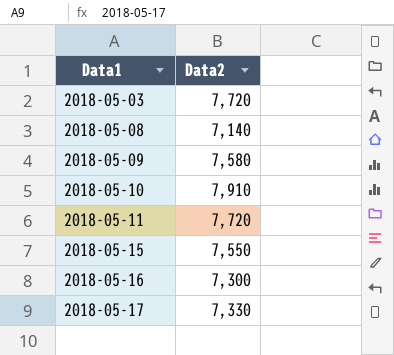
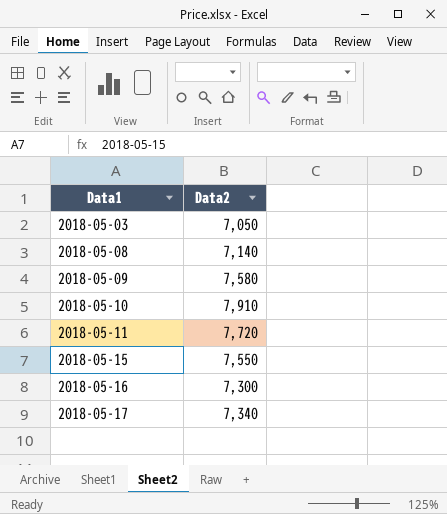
2018-05-03 | Data2: 7,720 -> 7,050
2018-05-17 | Data2: 7,330 -> 7,340

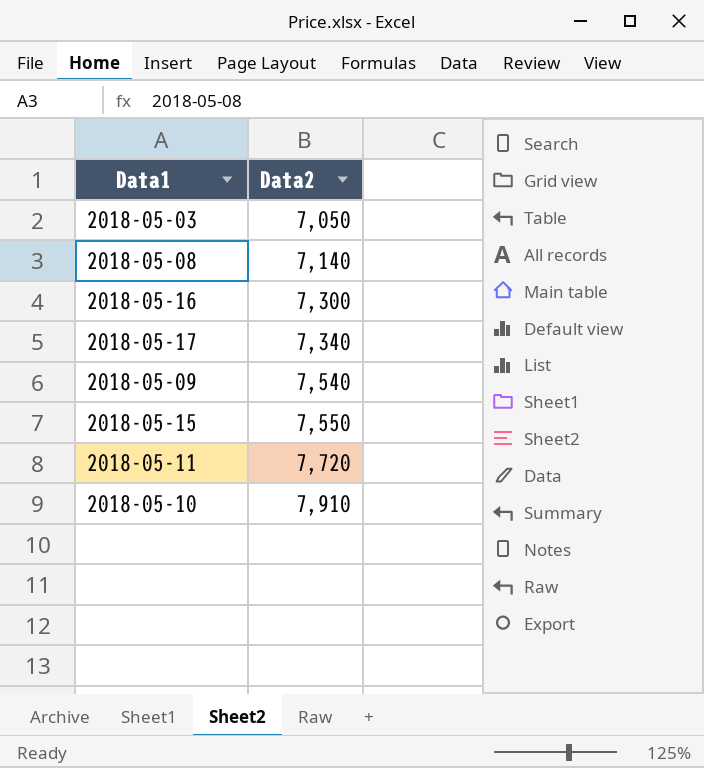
row order: Data1 ascending -> Data2 ascending
2018-05-09 | Data2: 7,580 -> 7,540

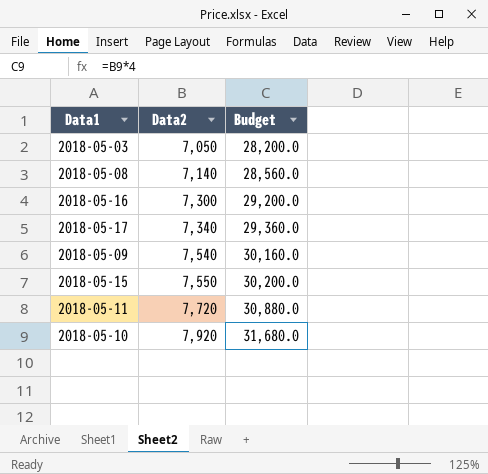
column Budget | formula: none -> [Data2] * 4
2018-05-10 | Data2: 7,910 -> 7,920

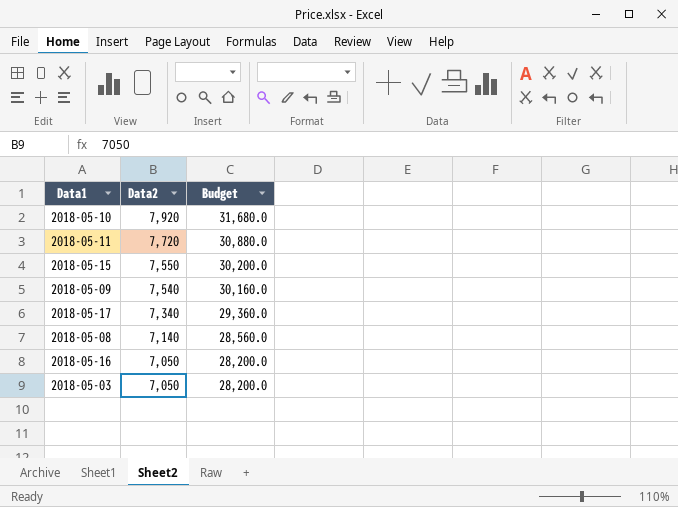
row order: Data2 ascending -> Data2 descending
2018-05-16 | Data2: 7,300 -> 7,050
2018-05-16 | Budget: 29,200.0 -> 28,200.0

